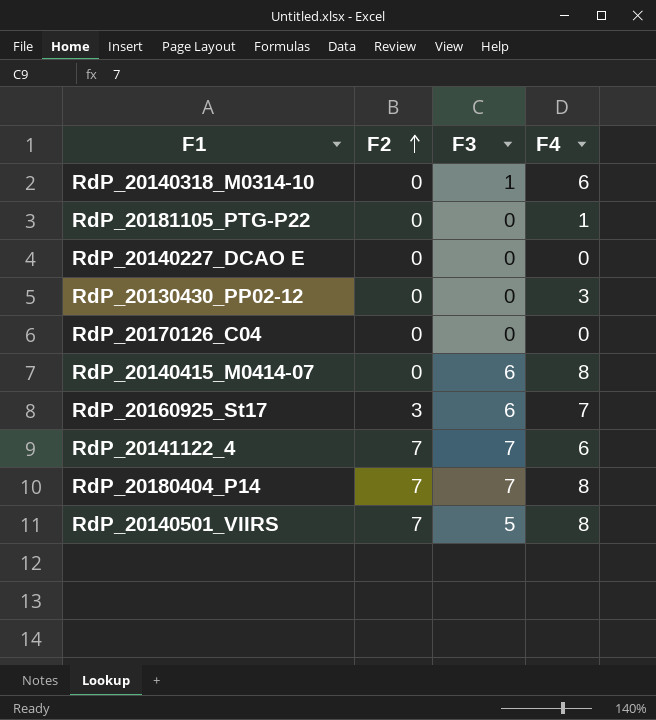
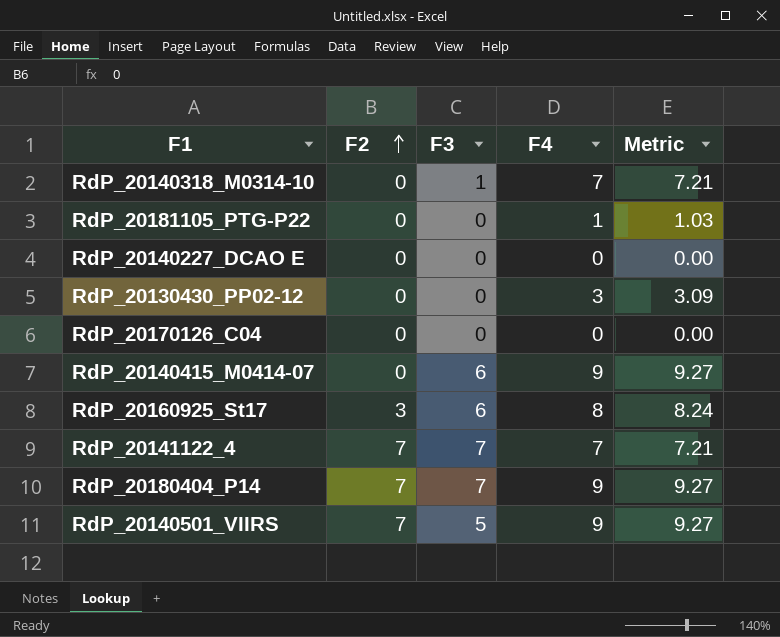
column Metric | formula: none -> [F4] * 1.03
RdP_20140318_M0314-10 | F4: 6 -> 7
RdP_20140415_M0414-07 | F4: 8 -> 9
RdP_20160925_St17 | F4: 7 -> 8
RdP_20141122_4 | F4: 6 -> 7
RdP_20180404_P14 | F4: 8 -> 9
RdP_20140501_VIIRS | F4: 8 -> 9

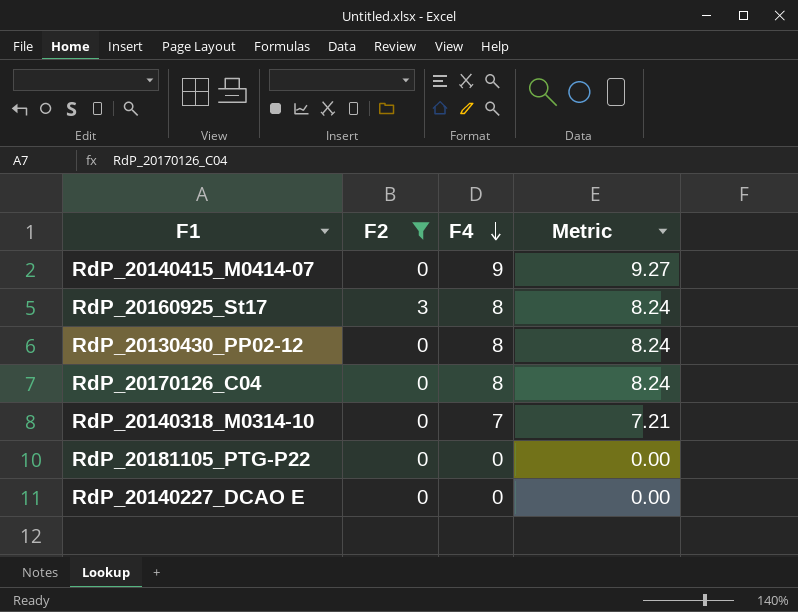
filter: none -> F2 != 7
row order: F2 ascending -> F4 descending
column F3 | position: 3 -> none
RdP_20130430_PP02-12 | F4: 3 -> 8
RdP_20130430_PP02-12 | Metric: 3.09 -> 8.24
RdP_20170126_C04 | F4: 0 -> 8
RdP_20170126_C04 | Metric: 0.00 -> 8.24
RdP_20181105_PTG-P22 | F4: 1 -> 0
RdP_20181105_PTG-P22 | Metric: 1.03 -> 0.00

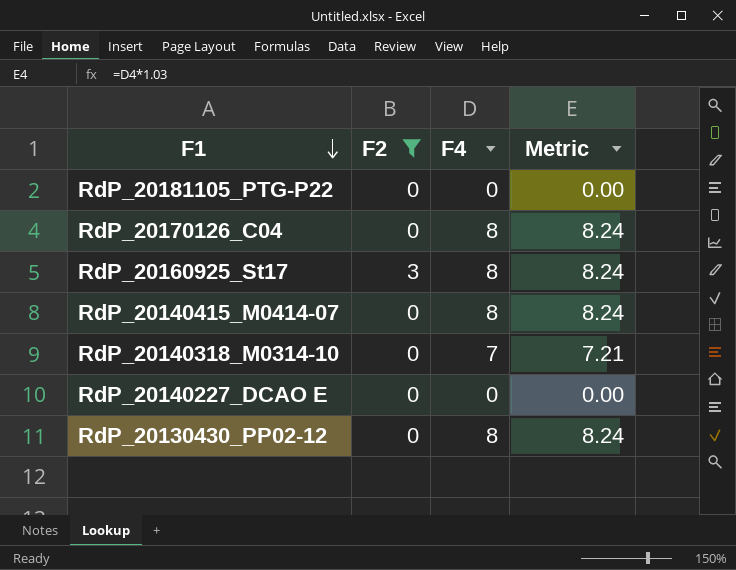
row order: F4 descending -> F1 descending
RdP_20140415_M0414-07 | F4: 9 -> 8
RdP_20140415_M0414-07 | Metric: 9.27 -> 8.24

